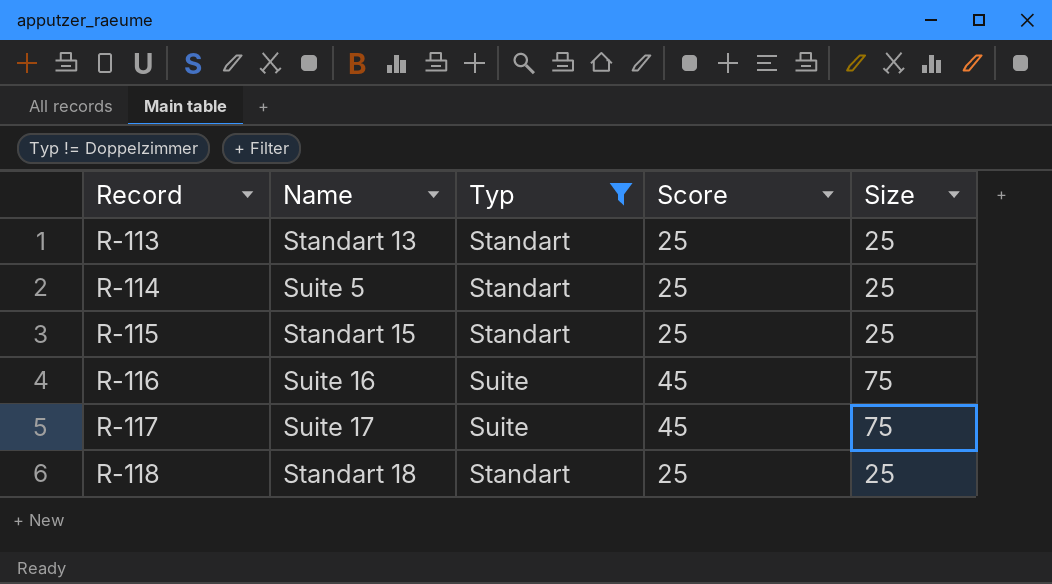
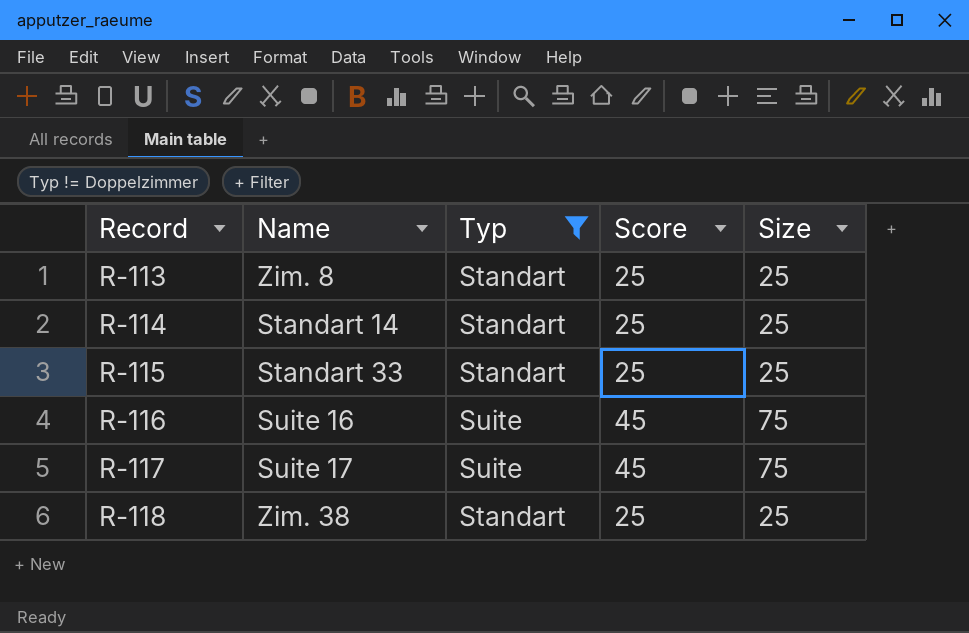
R-113 | Name: Standart 13 -> Zim. 8
R-114 | Name: Suite 5 -> Standart 14
R-115 | Name: Standart 15 -> Standart 33
R-118 | Name: Standart 18 -> Zim. 38

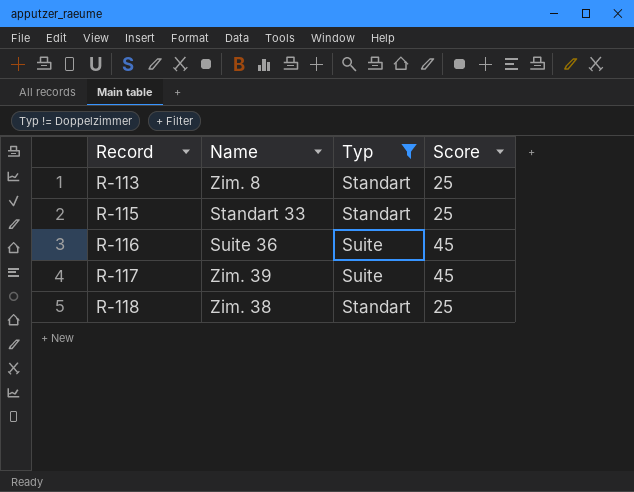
column Size | position: 5 -> none
row R-114: Standart 14 | Standart | 25 | 25 -> none
R-116 | Name: Suite 16 -> Suite 36
R-117 | Name: Suite 17 -> Zim. 39

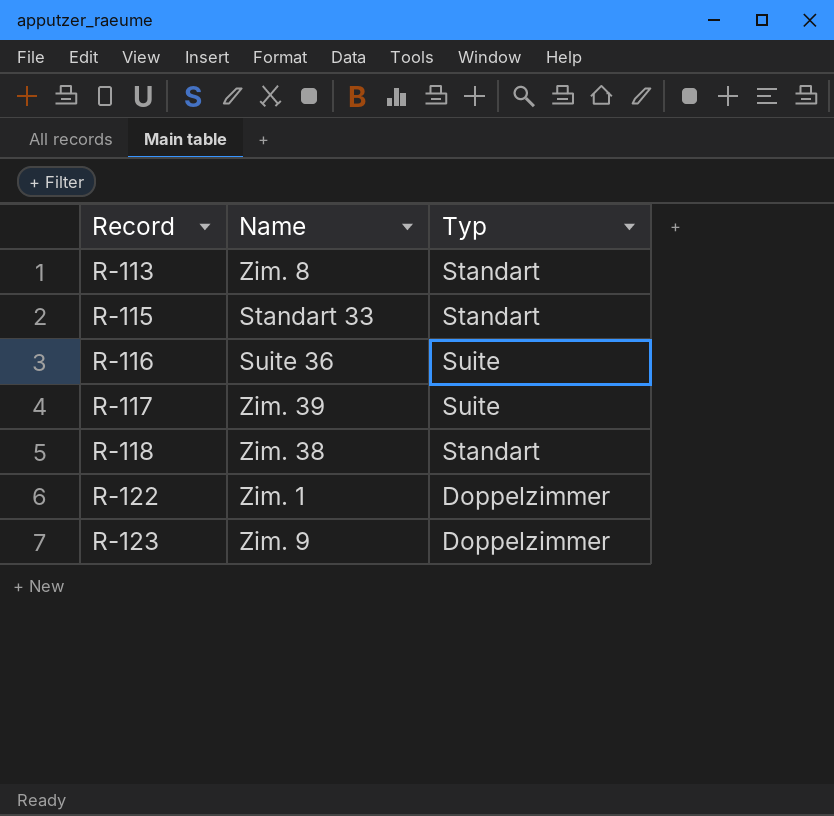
filter: Typ != Doppelzimmer -> none
column Score | position: 4 -> none

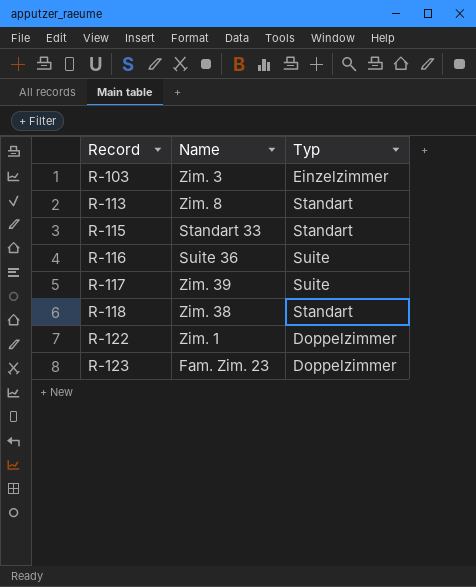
row R-103: none -> Zim. 3 | Einzelzimmer
R-123 | Name: Zim. 9 -> Fam. Zim. 23

